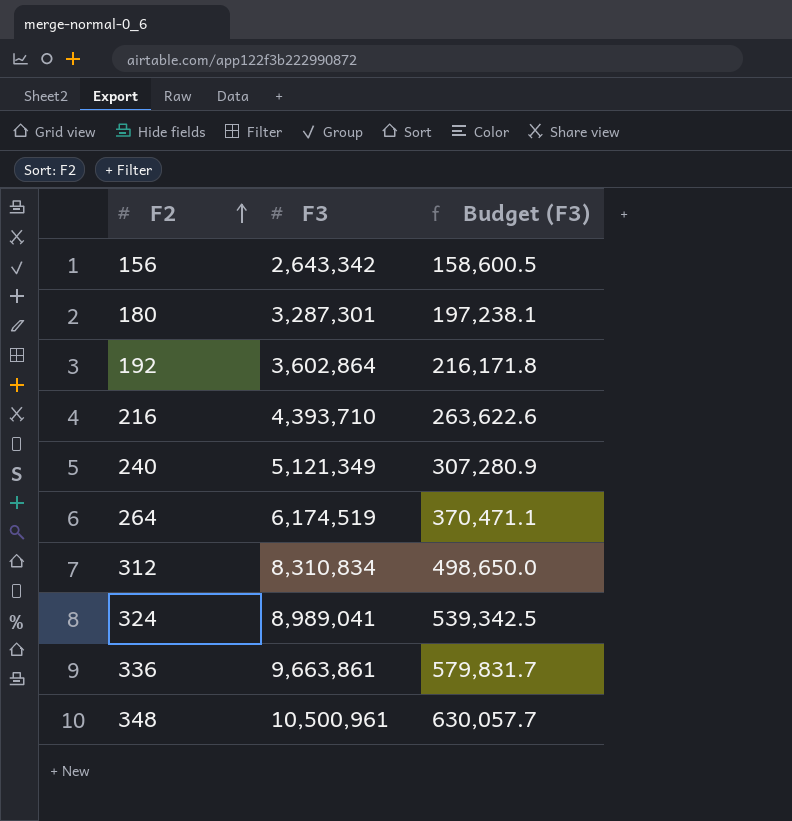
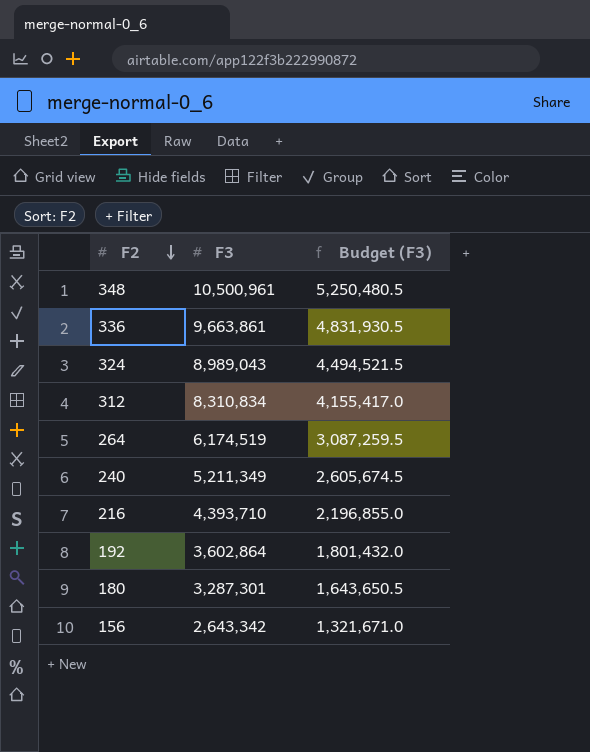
row order: F2 ascending -> F2 descending
column Budget (F3) | formula: [F3] * 0.06 -> [F3] * 0.5
324 | F3: 8,989,041 -> 8,989,043
240 | F3: 5,121,349 -> 5,211,349

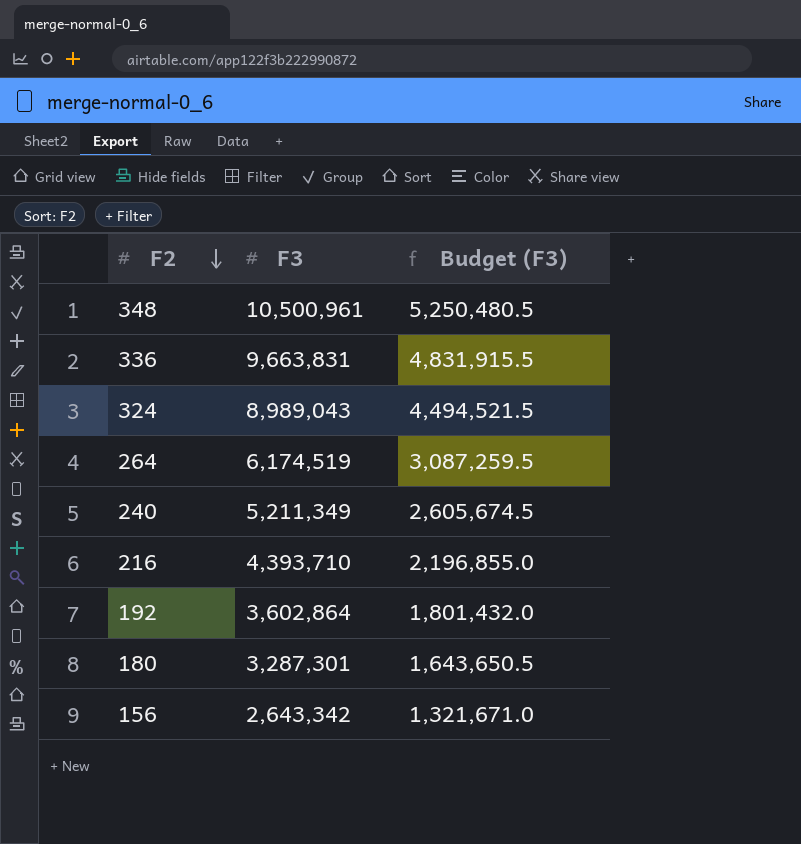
row 312: 8,310,834 | 4,155,417.0 -> none
336 | F3: 9,663,861 -> 9,663,831
336 | Budget (F3): 4,831,930.5 -> 4,831,915.5

